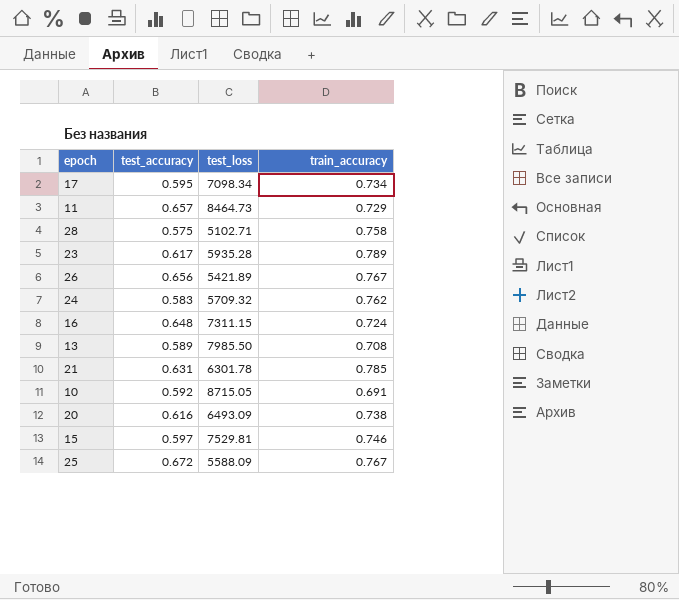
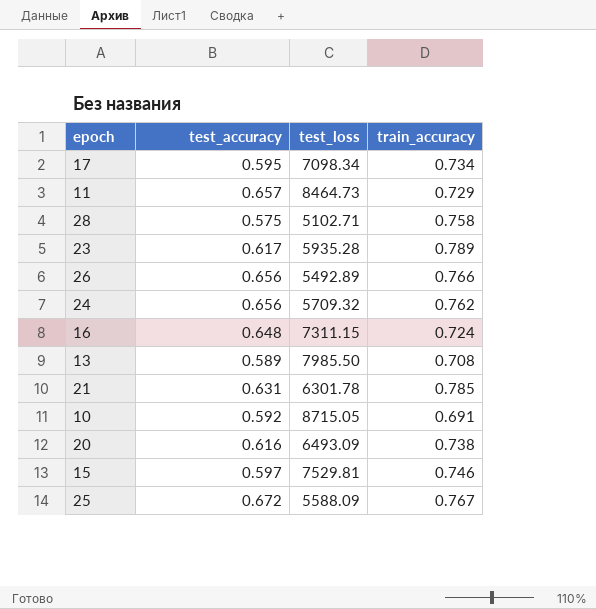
26 | test_loss: 5421.89 -> 5492.89
26 | train_accuracy: 0.767 -> 0.766
24 | test_accuracy: 0.583 -> 0.656

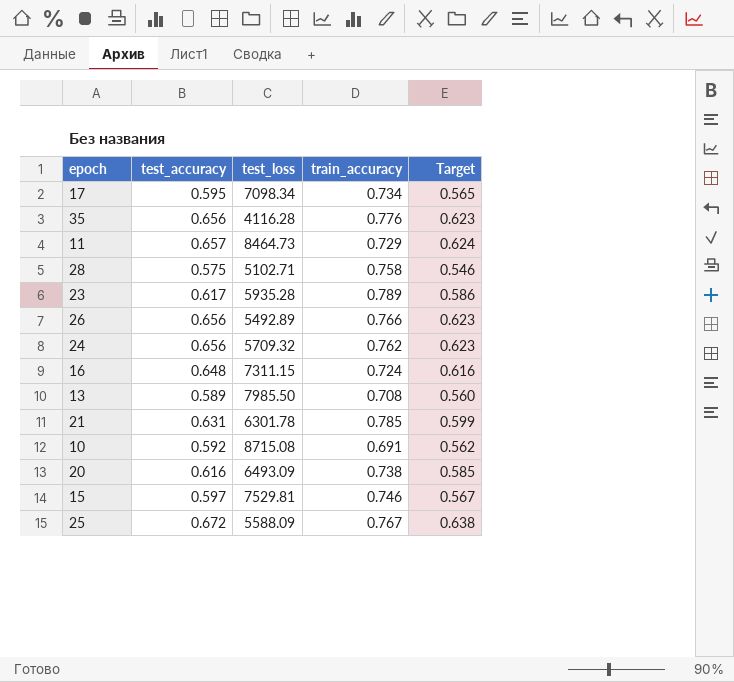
column Target | formula: none -> [test_accuracy] * 0.95
row 35: none -> 0.656 | 4116.28 | 0.776 | 0.623
10 | test_loss: 8715.05 -> 8715.08

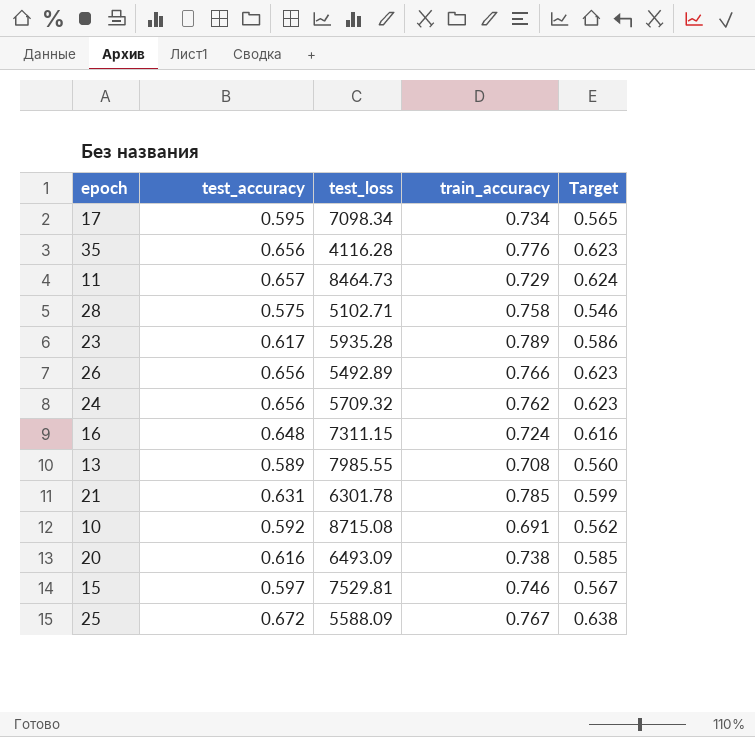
13 | test_loss: 7985.50 -> 7985.55

